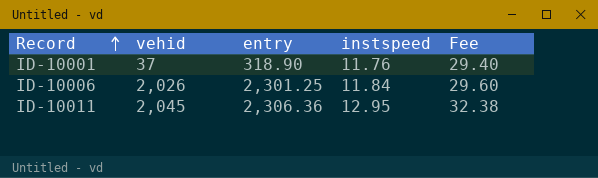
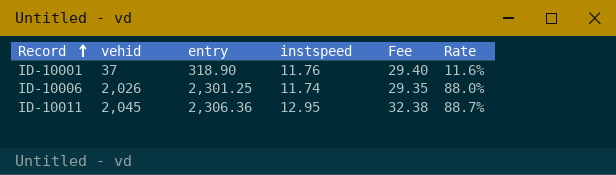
column Rate | formula: none -> [vehid] / [entry]
ID-10006 | instspeed: 11.84 -> 11.74
ID-10006 | Fee: 29.60 -> 29.35

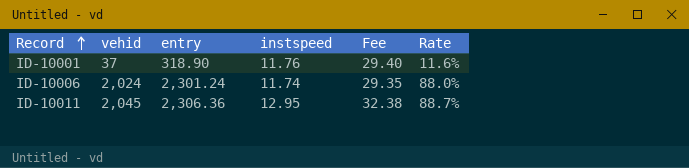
ID-10006 | vehid: 2,026 -> 2,024
ID-10006 | entry: 2,301.25 -> 2,301.24

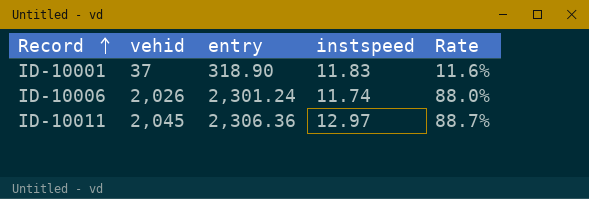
column Fee | formula: [instspeed] * 2.5 -> none
ID-10001 | instspeed: 11.76 -> 11.83
ID-10006 | vehid: 2,024 -> 2,026
ID-10011 | instspeed: 12.95 -> 12.97

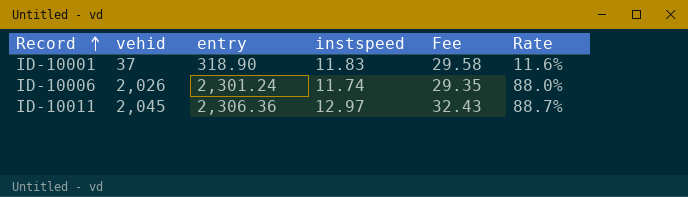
column Fee | formula: none -> [instspeed] * 2.5

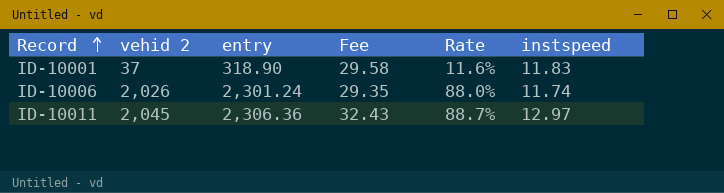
column name: vehid -> vehid 2
column instspeed | position: 4 -> 6

